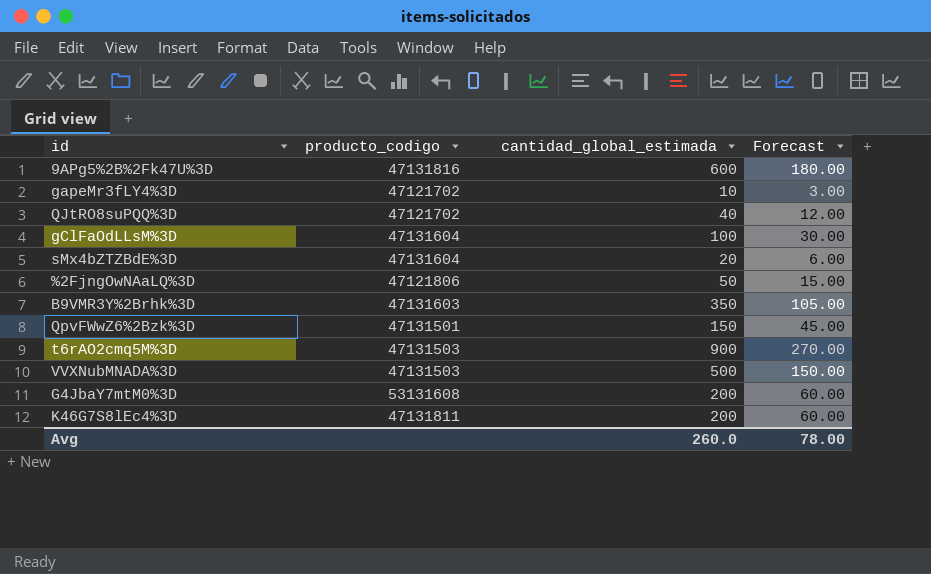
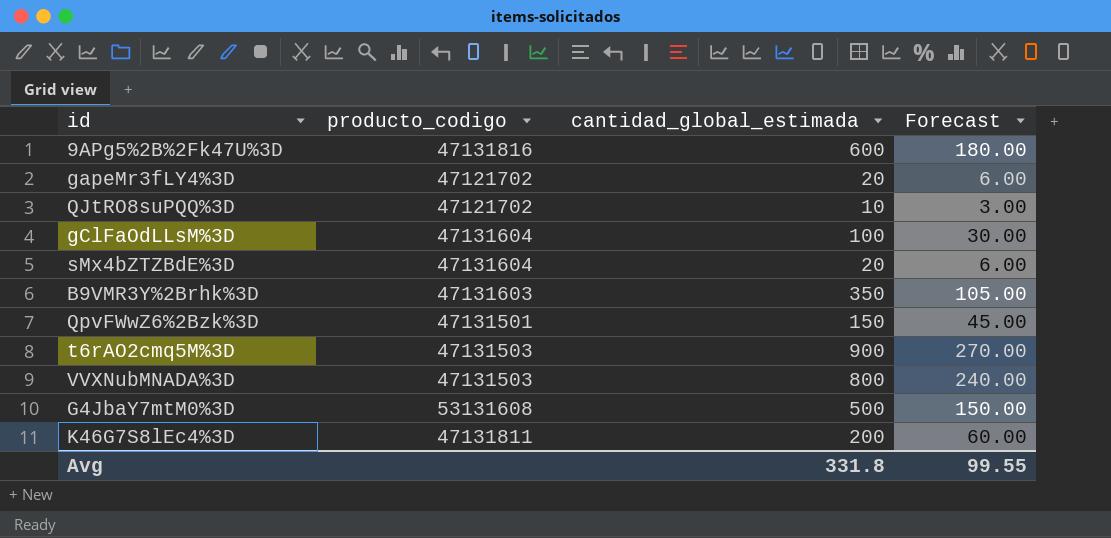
row %2FjngOwNAaLQ%3D: 47121806 | 50 | 15.00 -> none
gapeMr3fLY4%3D | cantidad_global_estimada: 10 -> 20
gapeMr3fLY4%3D | Forecast: 3.00 -> 6.00
QJtRO8suPQQ%3D | cantidad_global_estimada: 40 -> 10
QJtRO8suPQQ%3D | Forecast: 12.00 -> 3.00
VVXNubMNADA%3D | cantidad_global_estimada: 500 -> 800
VVXNubMNADA%3D | Forecast: 150.00 -> 240.00
G4JbaY7mtM0%3D | cantidad_global_estimada: 200 -> 500
G4JbaY7mtM0%3D | Forecast: 60.00 -> 150.00
Avg | cantidad_global_estimada: 260.0 -> 331.8
Avg | Forecast: 78.00 -> 99.55

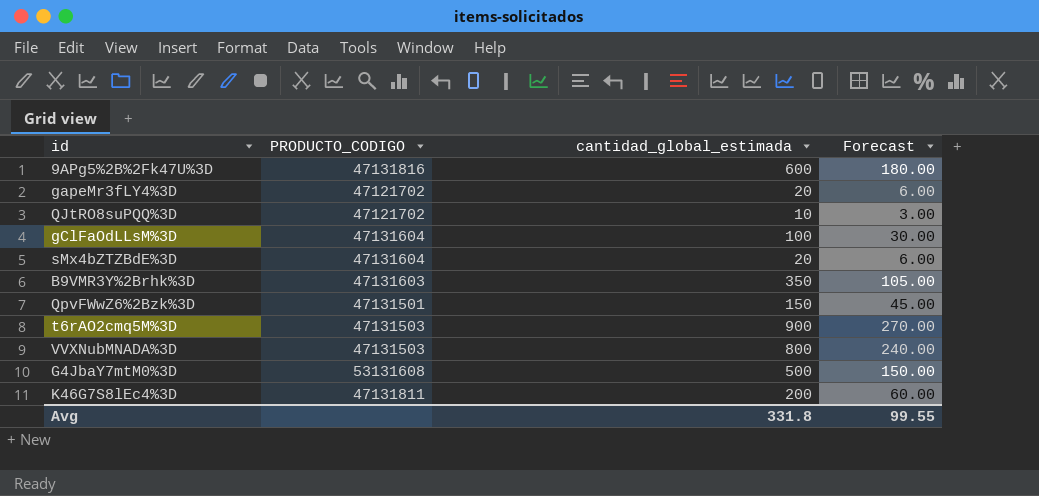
column name: producto_codigo -> PRODUCTO_CODIGO

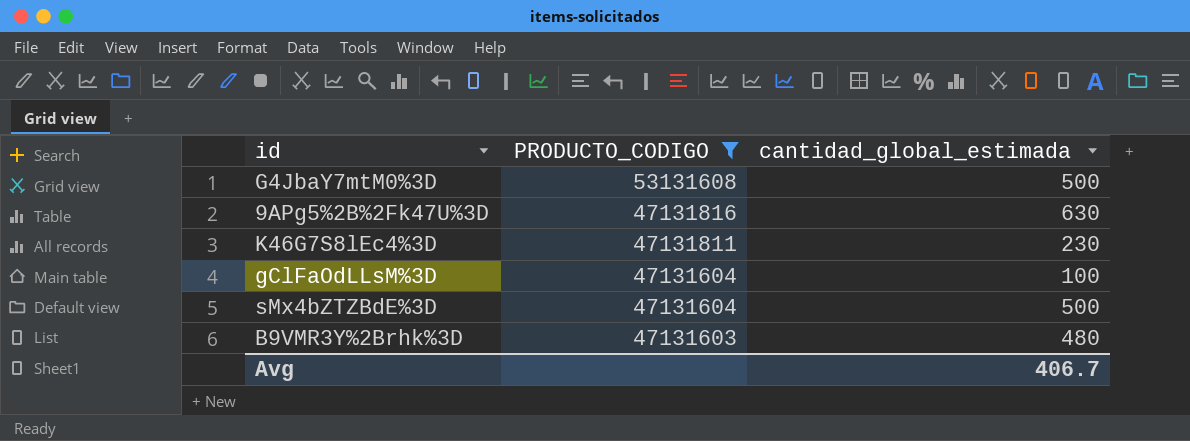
filter: none -> PRODUCTO_CODIGO >= 47131603
row order: none -> PRODUCTO_CODIGO descending
column Forecast | formula: [cantidad_global_estimada] * 0.3 -> none
9APg5%2B%2Fk47U%3D | cantidad_global_estimada: 600 -> 630
K46G7S8lEc4%3D | cantidad_global_estimada: 200 -> 230
sMx4bZTZBdE%3D | cantidad_global_estimada: 20 -> 500
B9VMR3Y%2Brhk%3D | cantidad_global_estimada: 350 -> 480
Avg | cantidad_global_estimada: 331.8 -> 406.7

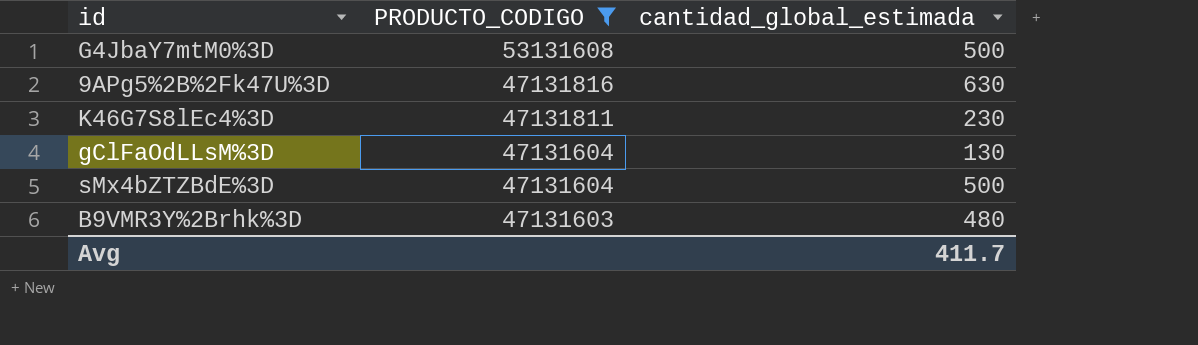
gClFaOdLLsM%3D | cantidad_global_estimada: 100 -> 130
Avg | cantidad_global_estimada: 406.7 -> 411.7

